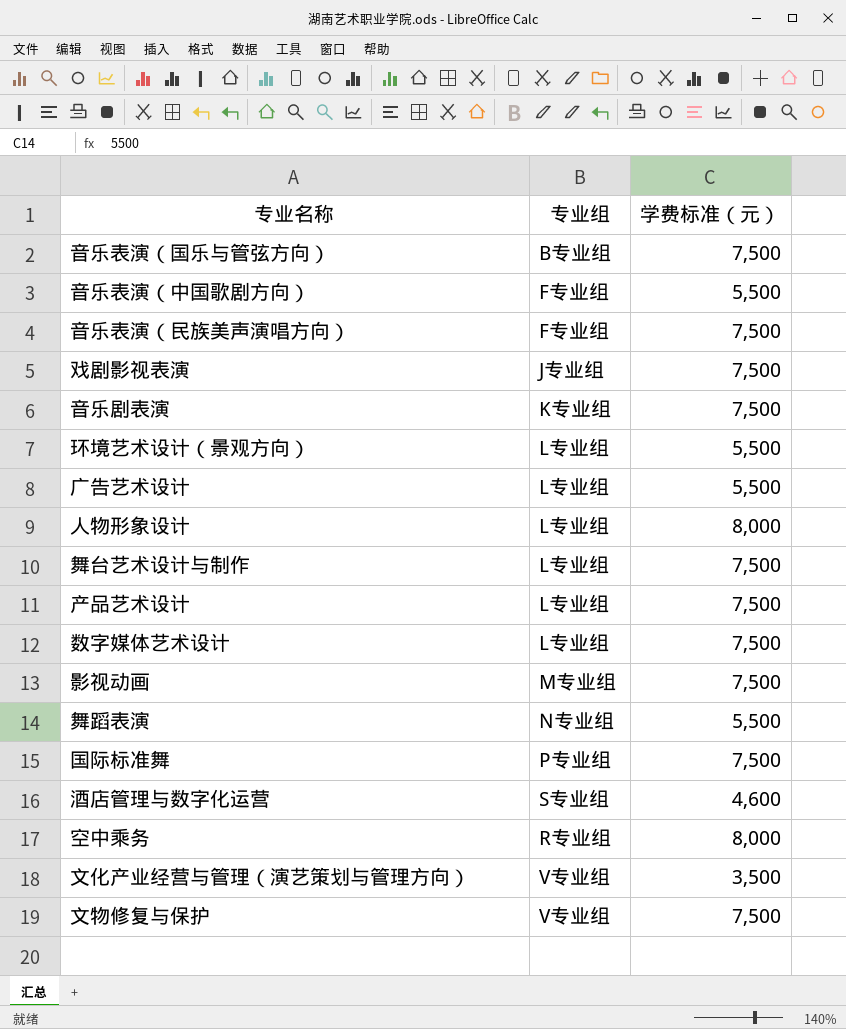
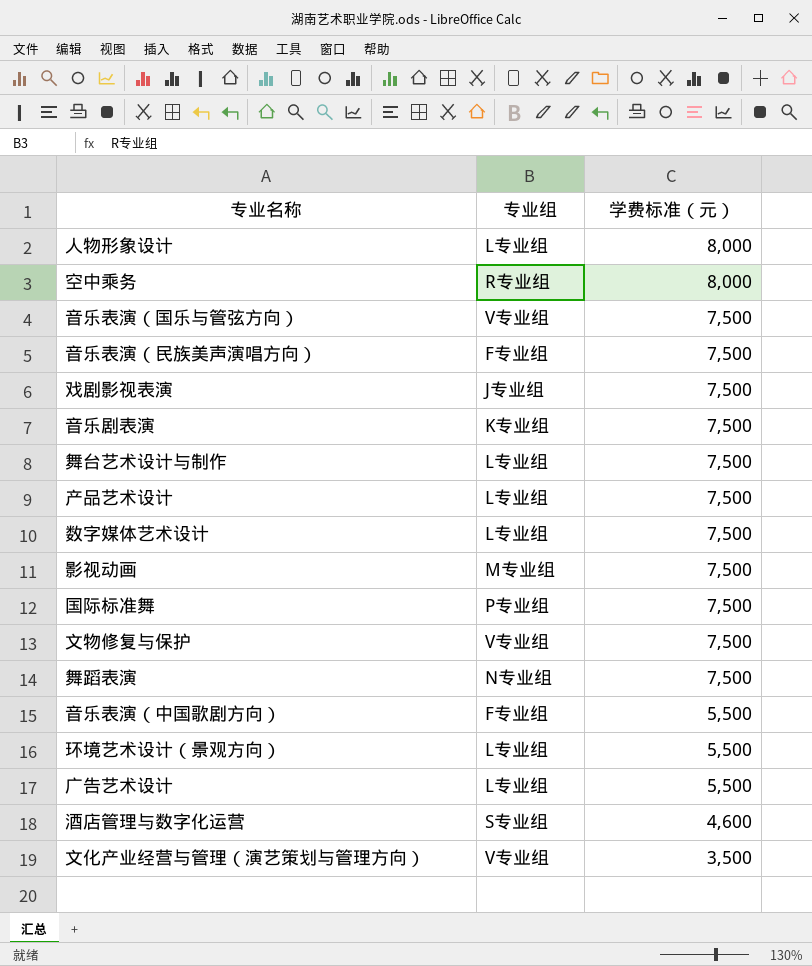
row order: none -> 学费标准（元） descending
音乐表演（国乐与管弦方向） | 专业组: B专业组 -> V专业组
舞蹈表演 | 学费标准（元）: 5,500 -> 7,500

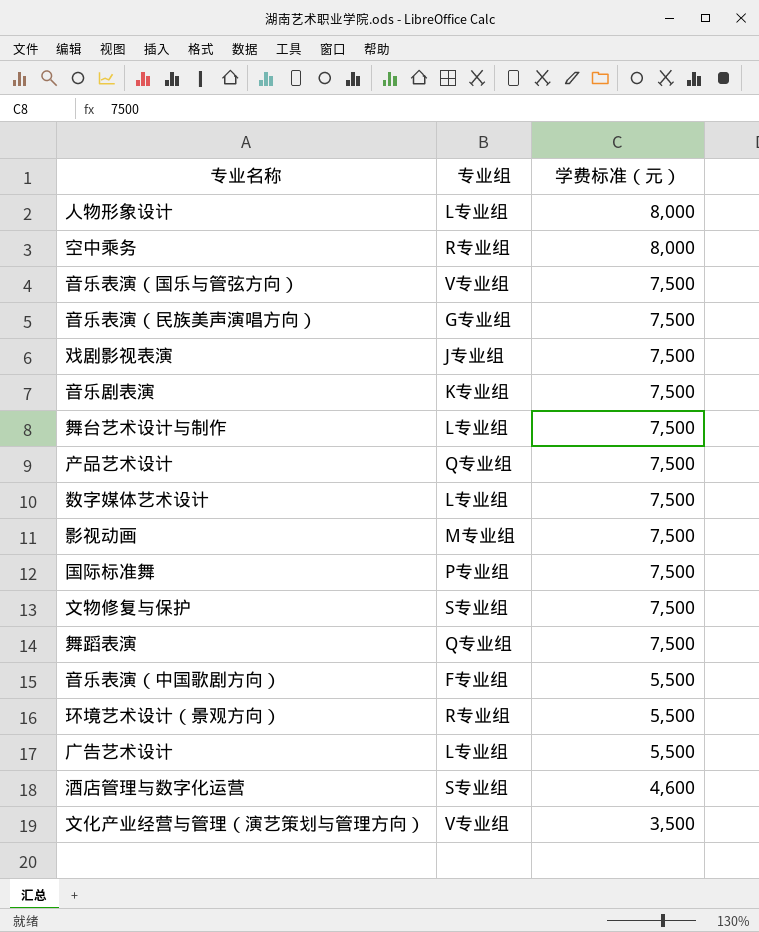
音乐表演（民族美声演唱方向） | 专业组: F专业组 -> G专业组
产品艺术设计 | 专业组: L专业组 -> Q专业组
文物修复与保护 | 专业组: V专业组 -> S专业组
舞蹈表演 | 专业组: N专业组 -> Q专业组
环境艺术设计（景观方向） | 专业组: L专业组 -> R专业组

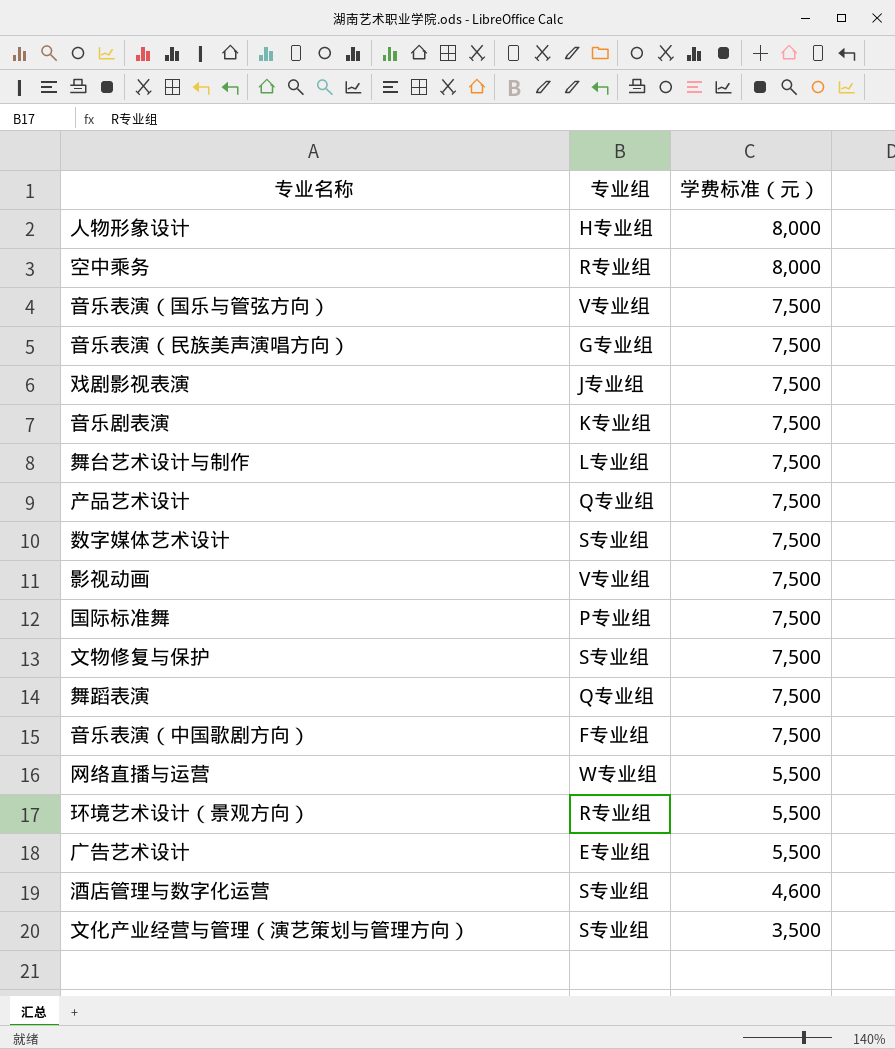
人物形象设计 | 专业组: L专业组 -> H专业组
数字媒体艺术设计 | 专业组: L专业组 -> S专业组
影视动画 | 专业组: M专业组 -> V专业组
音乐表演（中国歌剧方向） | 学费标准（元）: 5,500 -> 7,500
row 网络直播与运营: none -> W专业组 | 5,500
广告艺术设计 | 专业组: L专业组 -> E专业组
文化产业经营与管理（演艺策划与管理方向） | 专业组: V专业组 -> S专业组

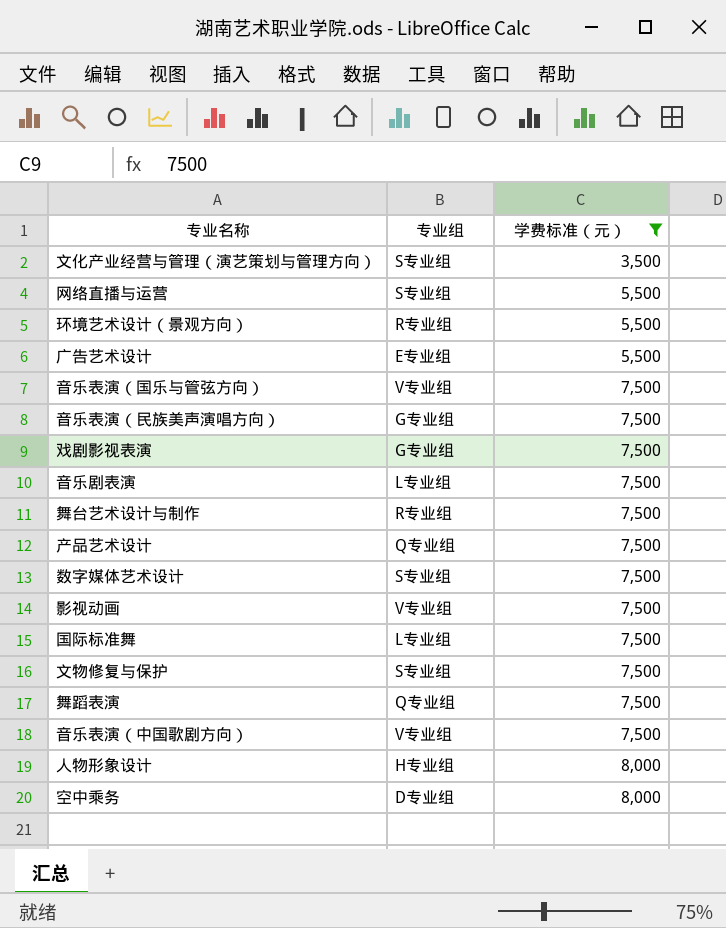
filter: none -> 学费标准（元） != 4,600
row order: 学费标准（元） descending -> 学费标准（元） ascending
网络直播与运营 | 专业组: W专业组 -> S专业组
戏剧影视表演 | 专业组: J专业组 -> G专业组
音乐剧表演 | 专业组: K专业组 -> L专业组
舞台艺术设计与制作 | 专业组: L专业组 -> R专业组
国际标准舞 | 专业组: P专业组 -> L专业组
音乐表演（中国歌剧方向） | 专业组: F专业组 -> V专业组
空中乘务 | 专业组: R专业组 -> D专业组

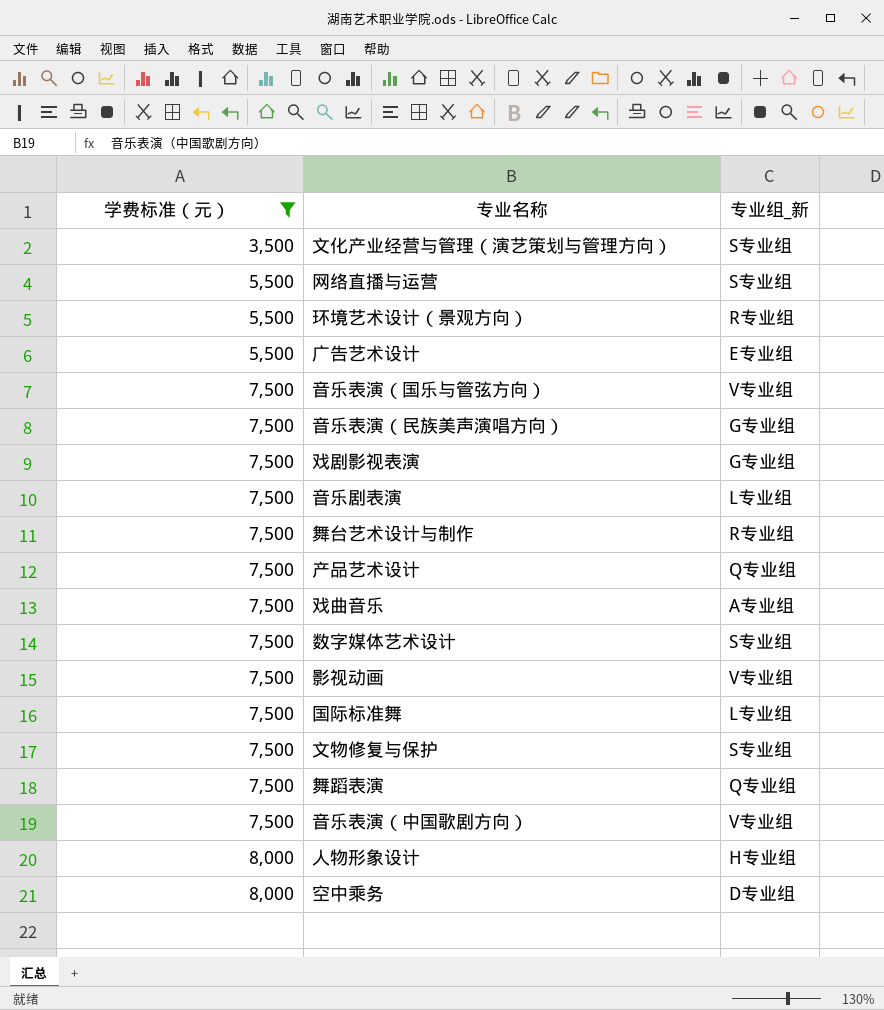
column 学费标准（元） | position: 3 -> 1
column name: 专业组 -> 专业组_新
row 戏曲音乐: none -> 7,500 | A专业组

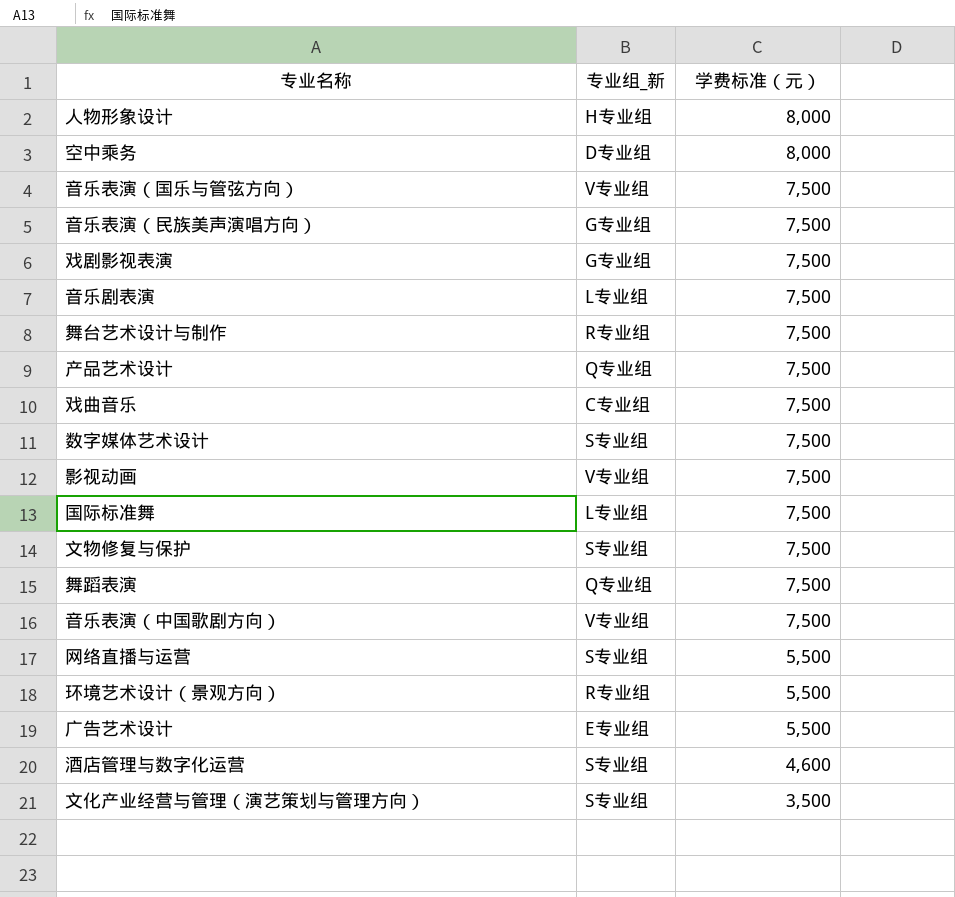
filter: 学费标准（元） != 4,600 -> none
row order: 学费标准（元） ascending -> 学费标准（元） descending
column 学费标准（元） | position: 1 -> 3
戏曲音乐 | 专业组_新: A专业组 -> C专业组

